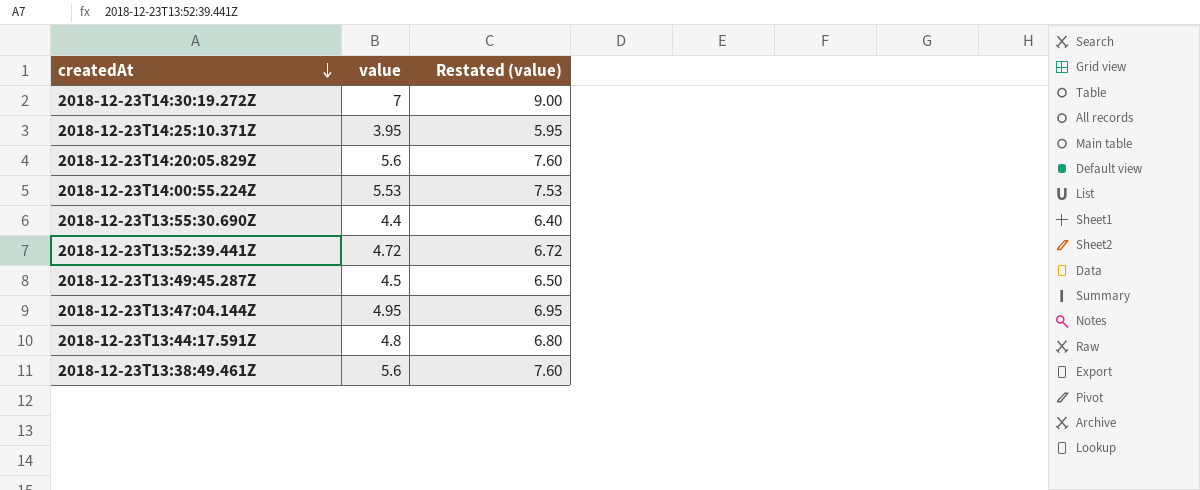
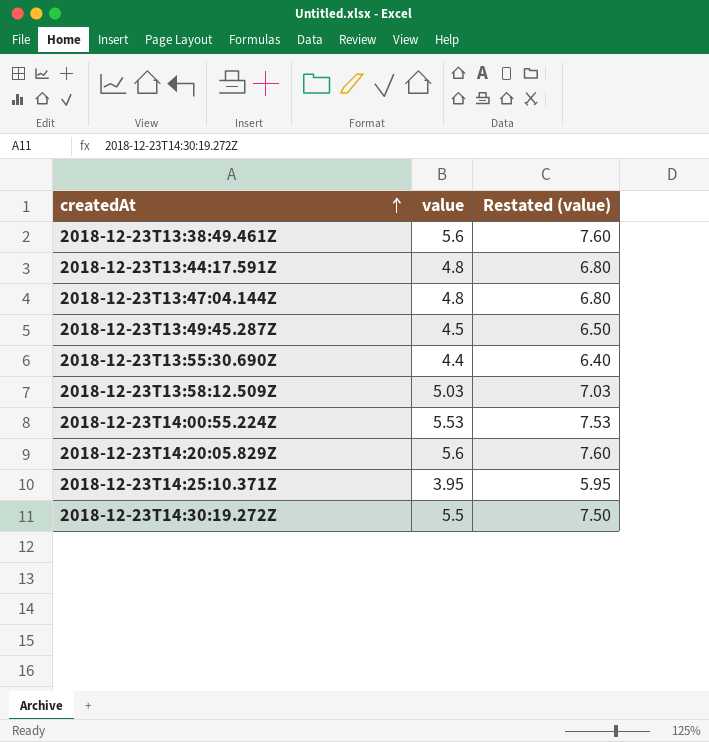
row order: createdAt descending -> createdAt ascending
row 2018-12-23T13:52:39.441Z: 4.72 | 6.72 -> none
2018-12-23T13:47:04.144Z | value: 4.95 -> 4.8
2018-12-23T13:47:04.144Z | Restated (value): 6.95 -> 6.80
row 2018-12-23T13:58:12.509Z: none -> 5.03 | 7.03
2018-12-23T14:30:19.272Z | value: 7 -> 5.5
2018-12-23T14:30:19.272Z | Restated (value): 9.00 -> 7.50

